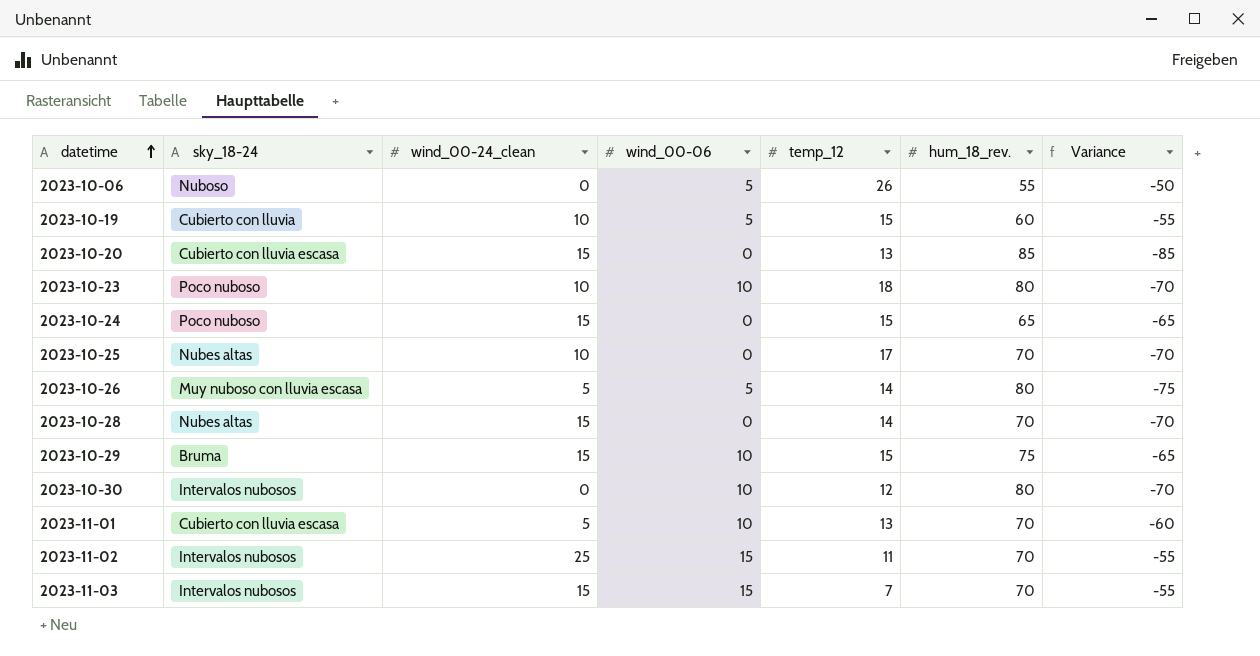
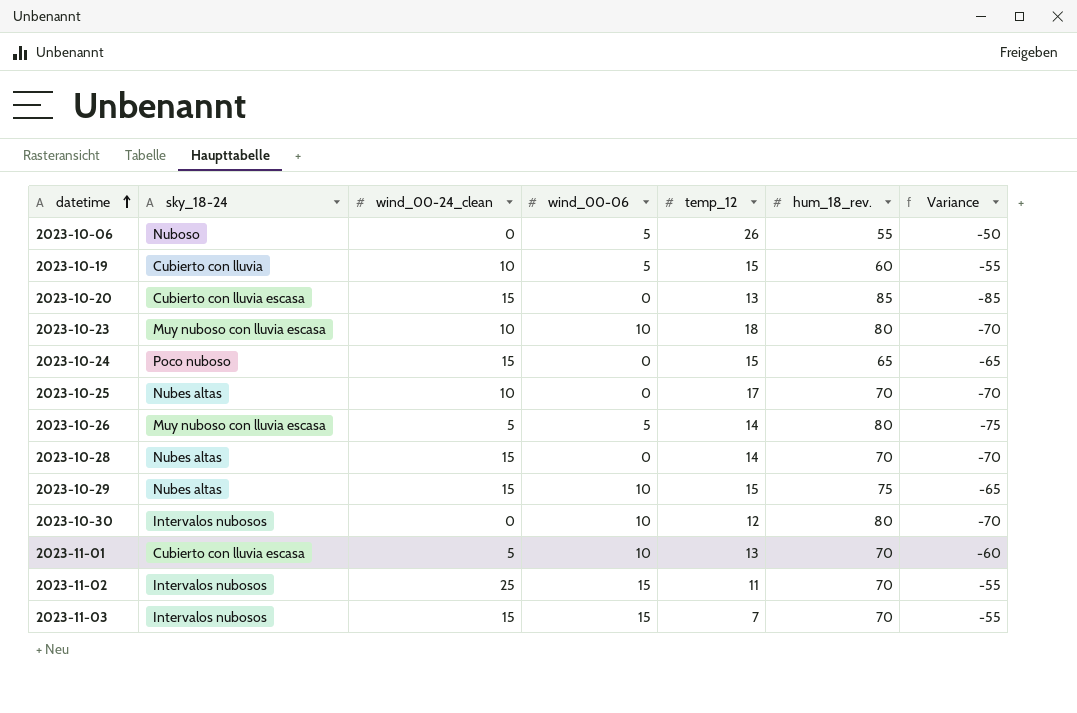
2023-10-23 | sky_18-24: Poco nuboso -> Muy nuboso con lluvia escasa
2023-10-29 | sky_18-24: Bruma -> Nubes altas

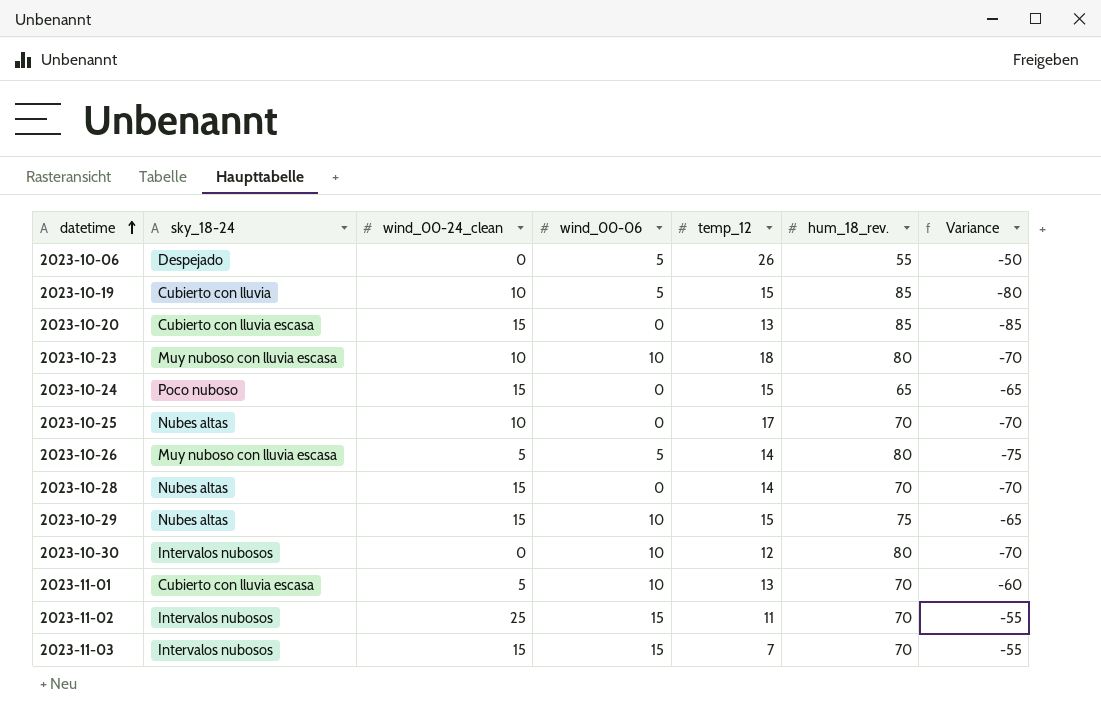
2023-10-06 | sky_18-24: Nuboso -> Despejado
2023-10-19 | hum_18_rev.: 60 -> 85
2023-10-19 | Variance: -55 -> -80

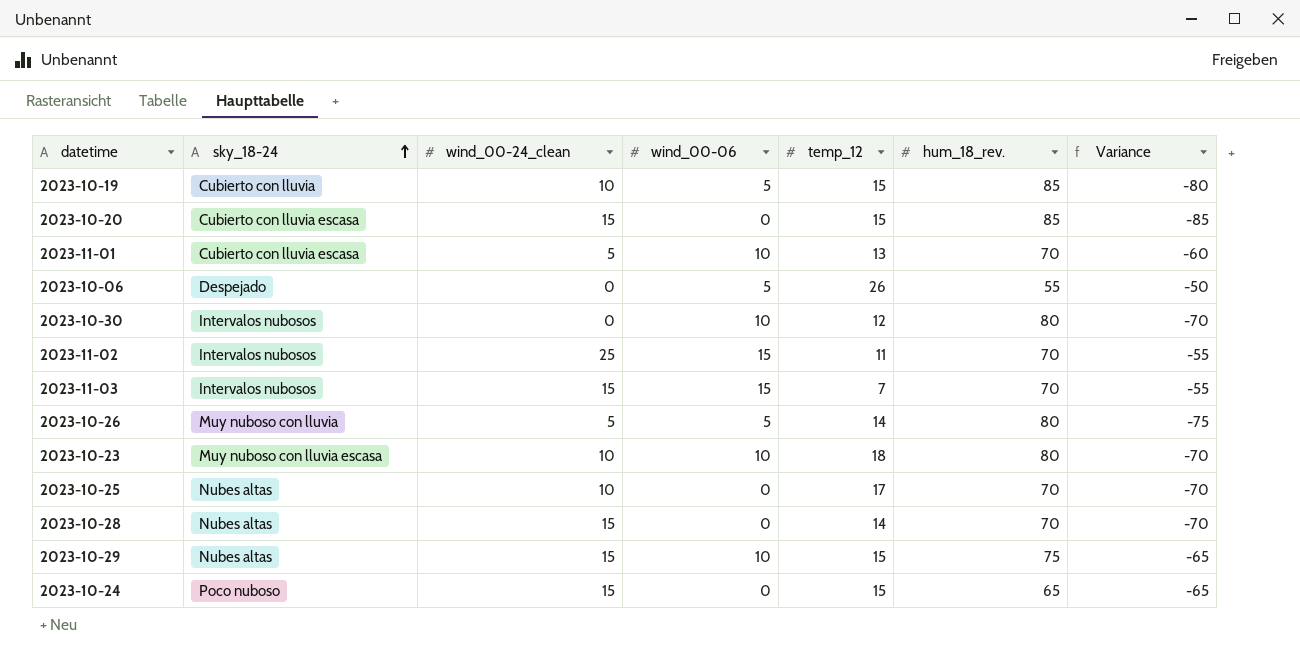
row order: datetime ascending -> sky_18-24 ascending
2023-10-20 | temp_12: 13 -> 15
2023-10-26 | sky_18-24: Muy nuboso con lluvia escasa -> Muy nuboso con lluvia

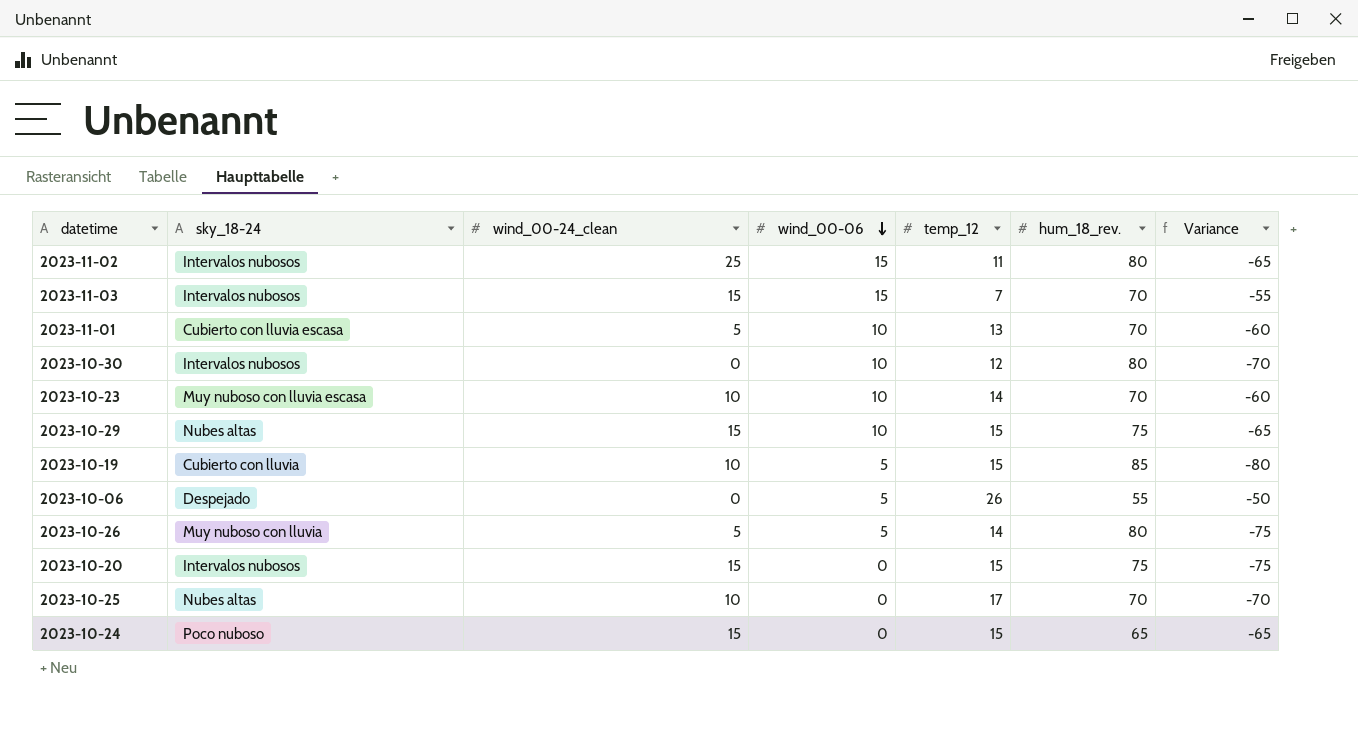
row order: sky_18-24 ascending -> wind_00-06 descending
row 2023-10-28: Nubes altas | 15 | 0 | 14 | 70 | -70 -> none
2023-11-02 | hum_18_rev.: 70 -> 80
2023-11-02 | Variance: -55 -> -65
2023-10-23 | temp_12: 18 -> 14
2023-10-23 | hum_18_rev.: 80 -> 70
2023-10-23 | Variance: -70 -> -60
2023-10-20 | sky_18-24: Cubierto con lluvia escasa -> Intervalos nubosos
2023-10-20 | hum_18_rev.: 85 -> 75
2023-10-20 | Variance: -85 -> -75

